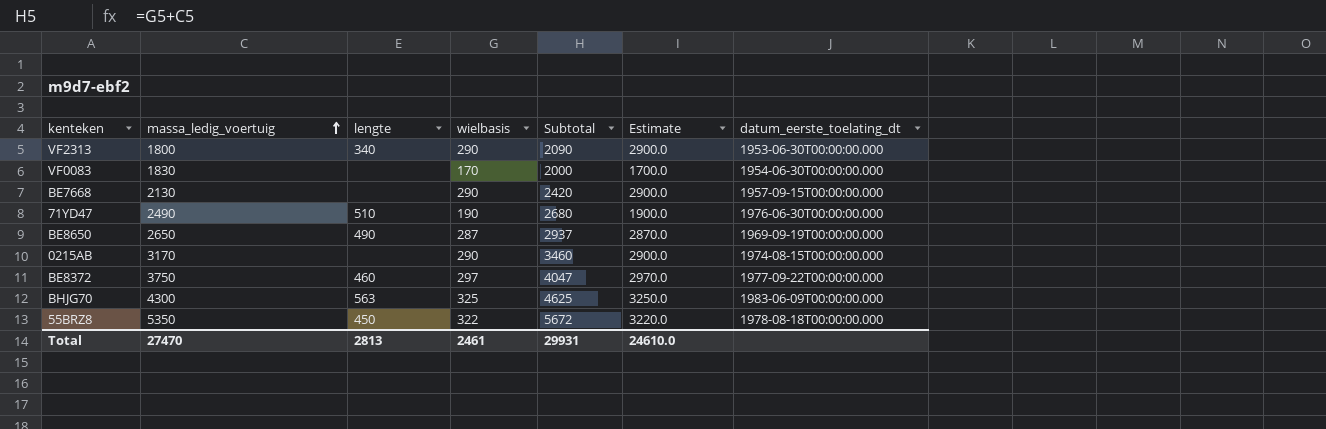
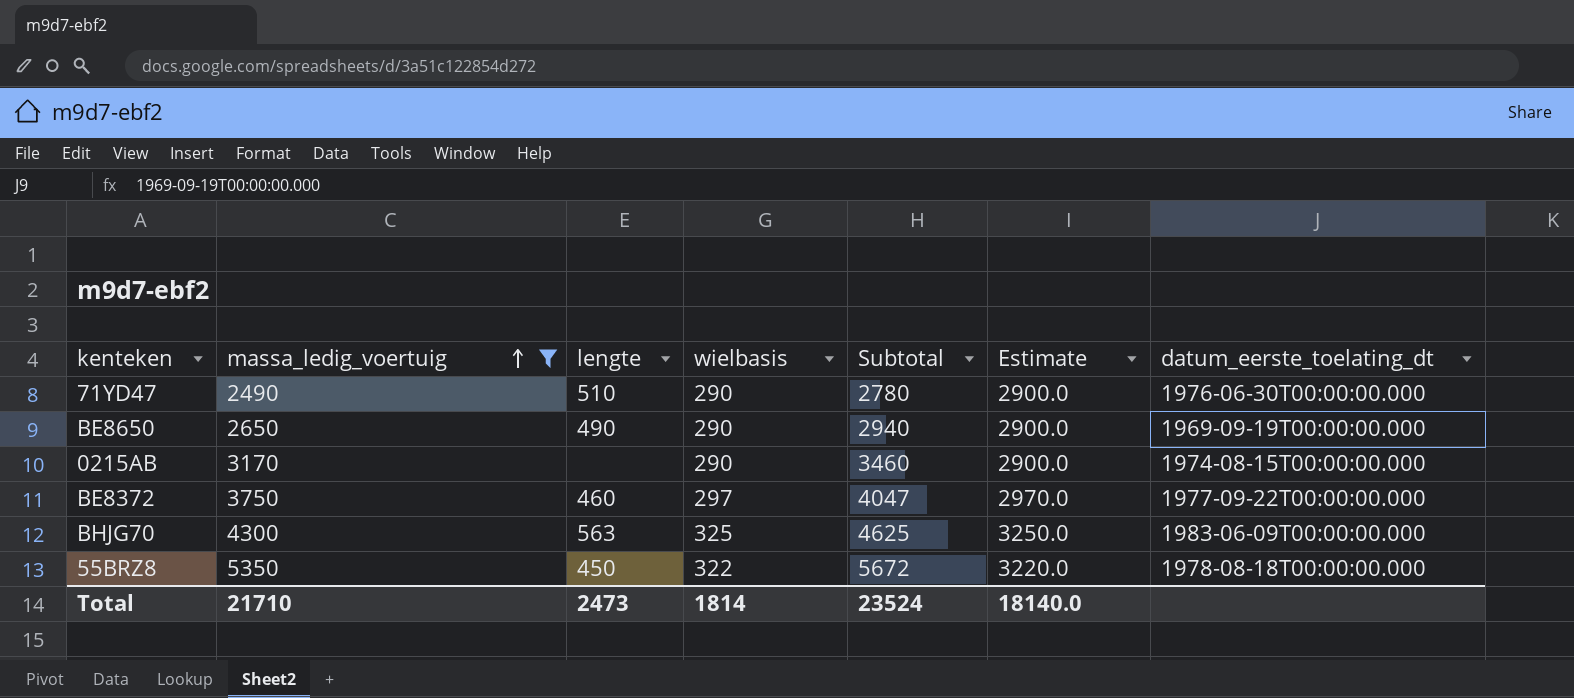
filter: none -> massa_ledig_voertuig >= 2490
71YD47 | wielbasis: 190 -> 290
71YD47 | Subtotal: 2680 -> 2780
71YD47 | Estimate: 1900.0 -> 2900.0
BE8650 | wielbasis: 287 -> 290
BE8650 | Subtotal: 2937 -> 2940
BE8650 | Estimate: 2870.0 -> 2900.0
Total | massa_ledig_voertuig: 27470 -> 21710
Total | lengte: 2813 -> 2473
Total | wielbasis: 2461 -> 1814
Total | Subtotal: 29931 -> 23524
Total | Estimate: 24610.0 -> 18140.0

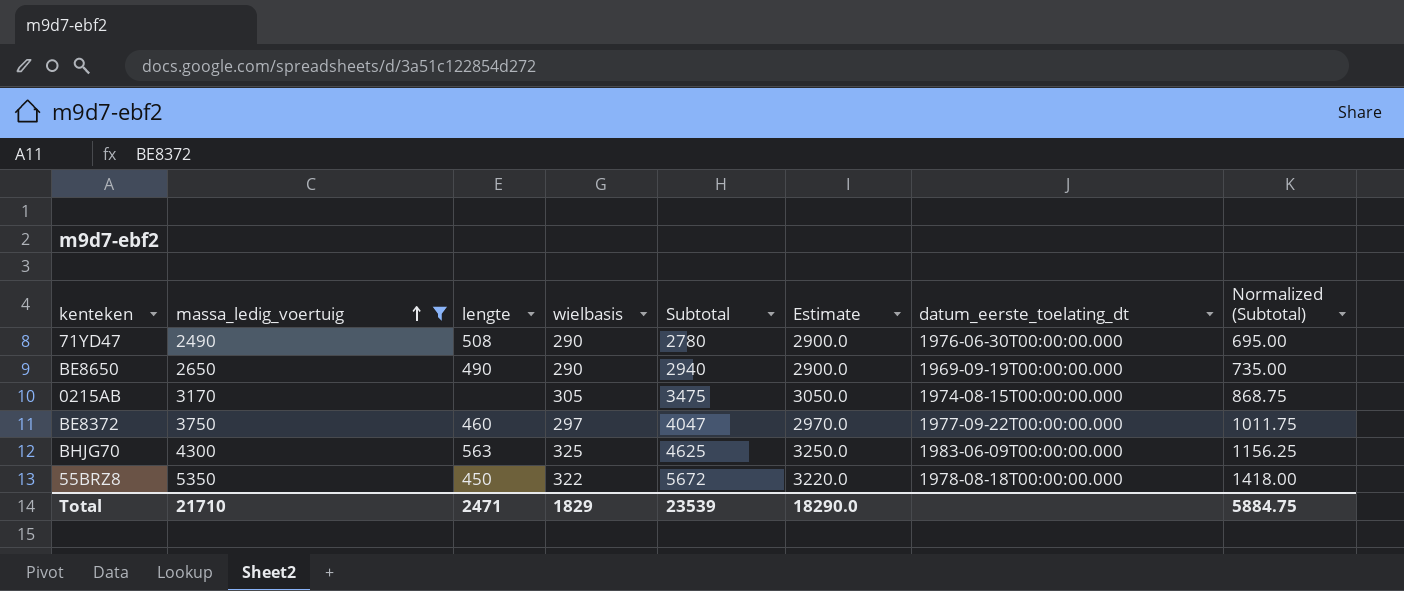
column Normalized (Subtotal) | formula: none -> [Subtotal] * 0.25
71YD47 | lengte: 510 -> 508
0215AB | wielbasis: 290 -> 305
0215AB | Subtotal: 3460 -> 3475
0215AB | Estimate: 2900.0 -> 3050.0
Total | lengte: 2473 -> 2471
Total | wielbasis: 1814 -> 1829
Total | Subtotal: 23524 -> 23539
Total | Estimate: 18140.0 -> 18290.0

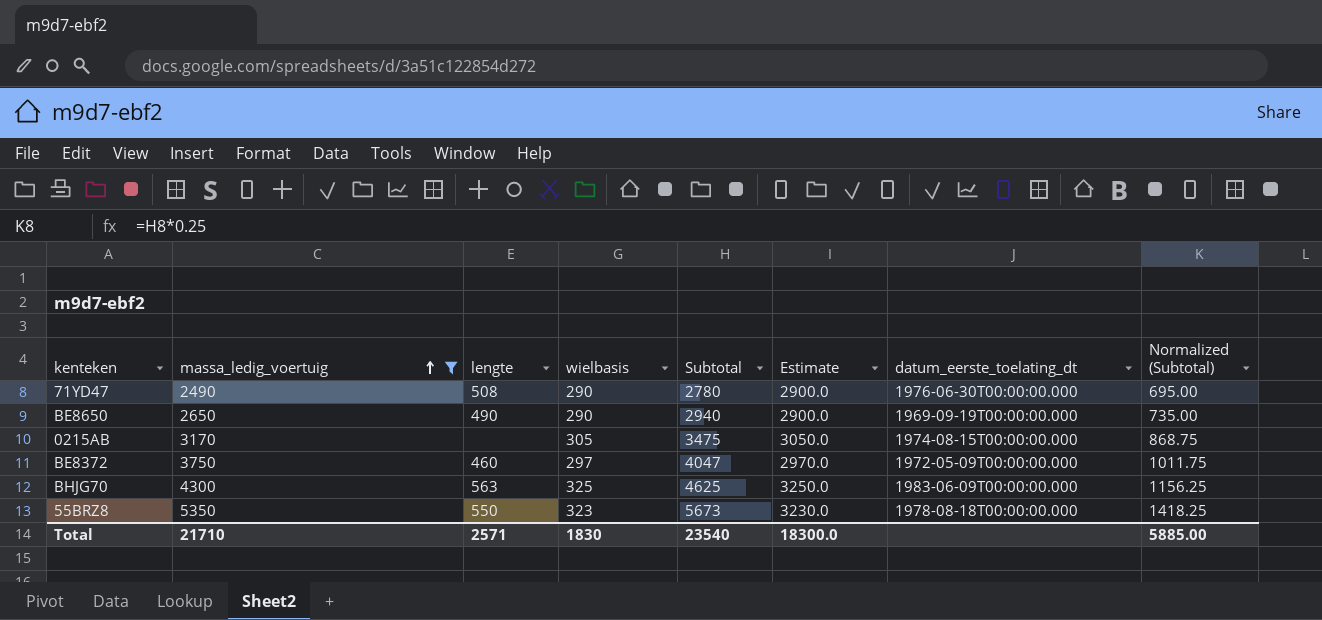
BE8372 | datum_eerste_toelating_dt: 1977-09-22T00:00:00.000 -> 1972-05-09T00:00:00.000
55BRZ8 | lengte: 450 -> 550
55BRZ8 | wielbasis: 322 -> 323
55BRZ8 | Subtotal: 5672 -> 5673
55BRZ8 | Estimate: 3220.0 -> 3230.0
55BRZ8 | Normalized (Subtotal): 1418.00 -> 1418.25
Total | lengte: 2471 -> 2571
Total | wielbasis: 1829 -> 1830
Total | Subtotal: 23539 -> 23540
Total | Estimate: 18290.0 -> 18300.0
Total | Normalized (Subtotal): 5884.75 -> 5885.00

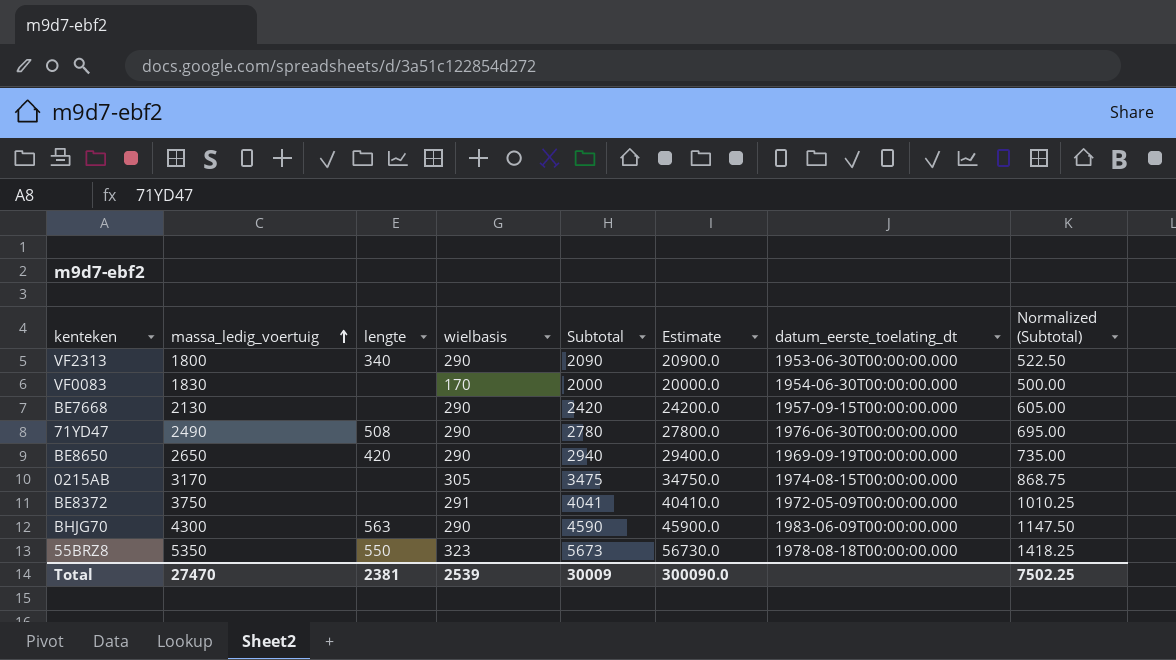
filter: massa_ledig_voertuig >= 2490 -> none
column Estimate | formula: [wielbasis] * 10 -> [Subtotal] * 10
BE8650 | lengte: 490 -> 420
BE8372 | lengte: 460 -> none
BE8372 | wielbasis: 297 -> 291
BE8372 | Subtotal: 4047 -> 4041
BE8372 | Normalized (Subtotal): 1011.75 -> 1010.25
BHJG70 | wielbasis: 325 -> 290
BHJG70 | Subtotal: 4625 -> 4590
BHJG70 | Normalized (Subtotal): 1156.25 -> 1147.50
Total | massa_ledig_voertuig: 21710 -> 27470
Total | lengte: 2571 -> 2381
Total | wielbasis: 1830 -> 2539
Total | Subtotal: 23540 -> 30009
Total | Estimate: 18300.0 -> 300090.0
Total | Normalized (Subtotal): 5885.00 -> 7502.25

